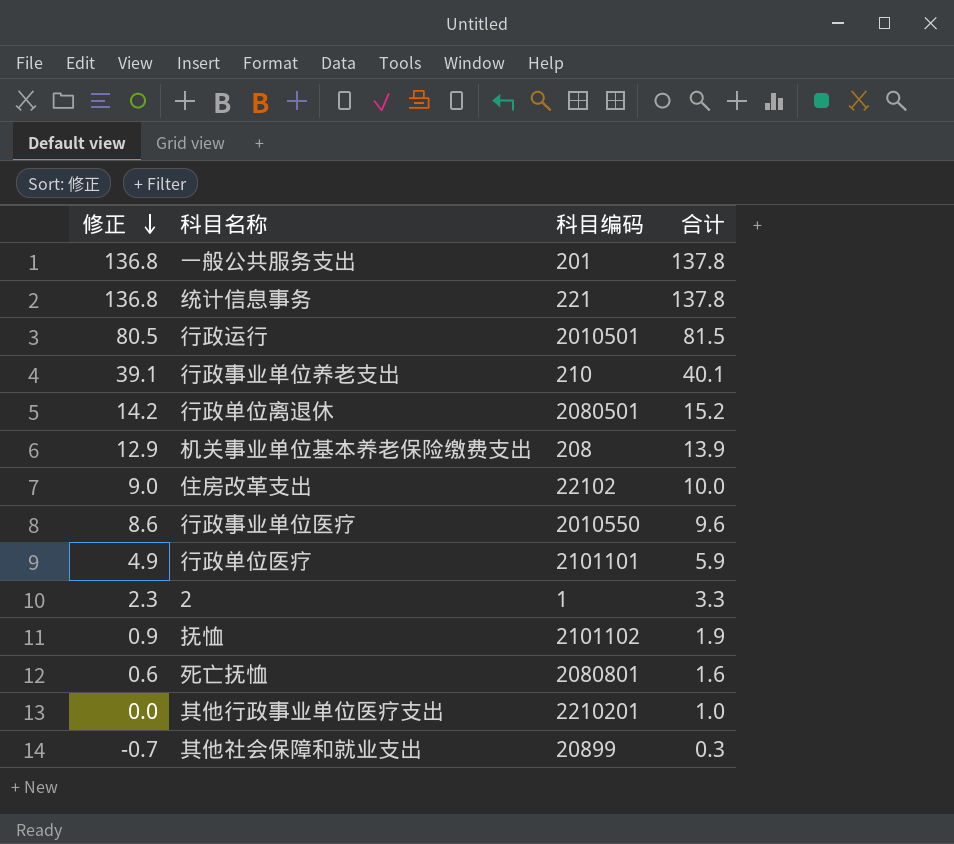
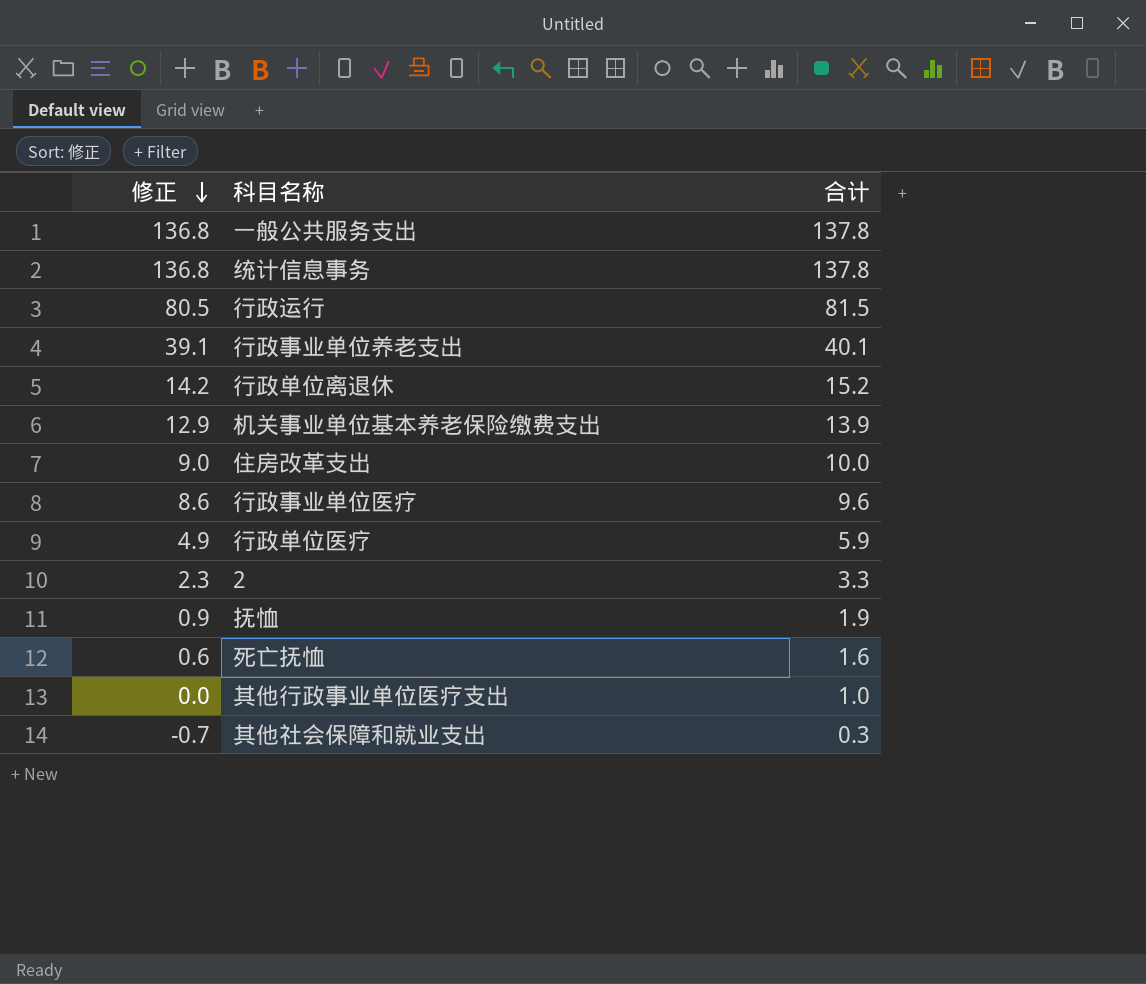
column 科目编码 | position: 3 -> none

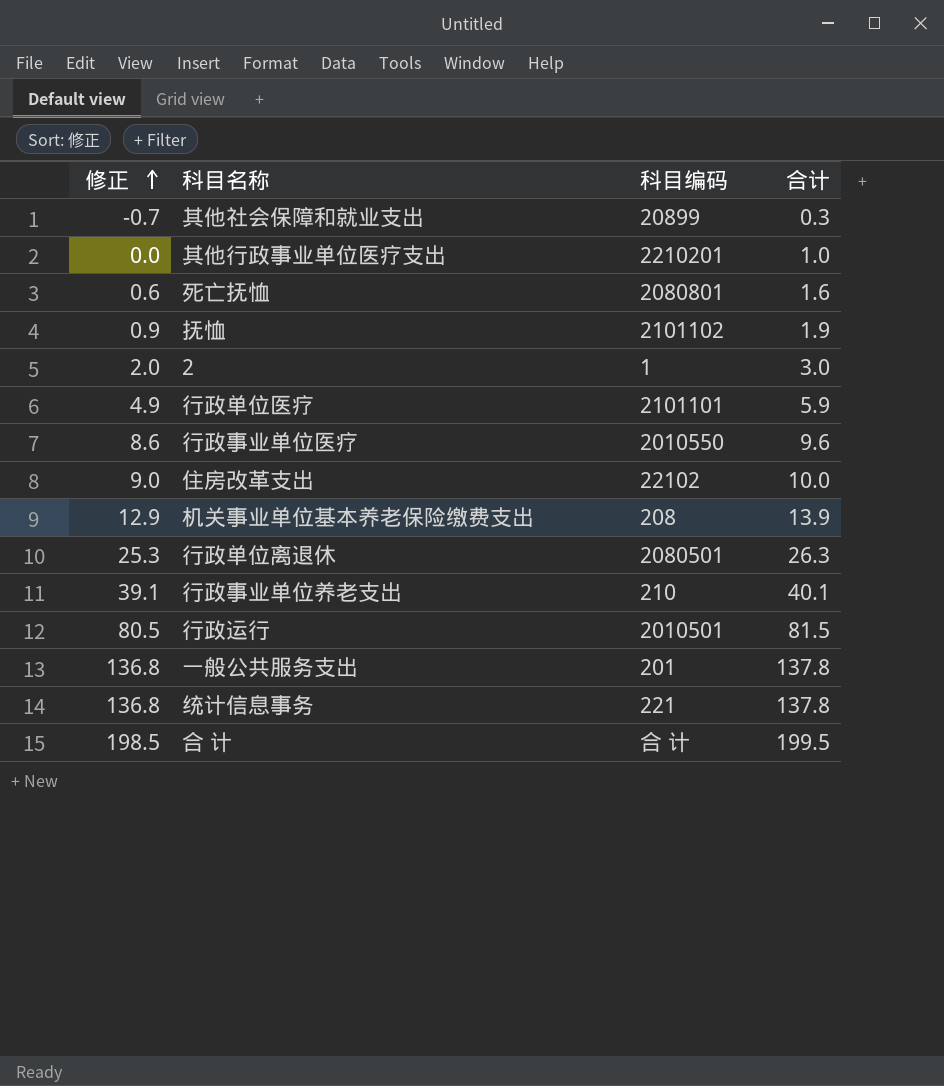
row order: 修正 descending -> 修正 ascending
column 科目编码 | position: none -> 3
2 | 修正: 2.3 -> 2.0
2 | 合计: 3.3 -> 3.0
行政单位离退休 | 修正: 14.2 -> 25.3
行政单位离退休 | 合计: 15.2 -> 26.3
row 合 计: none -> 198.5 | 合 计 | 199.5

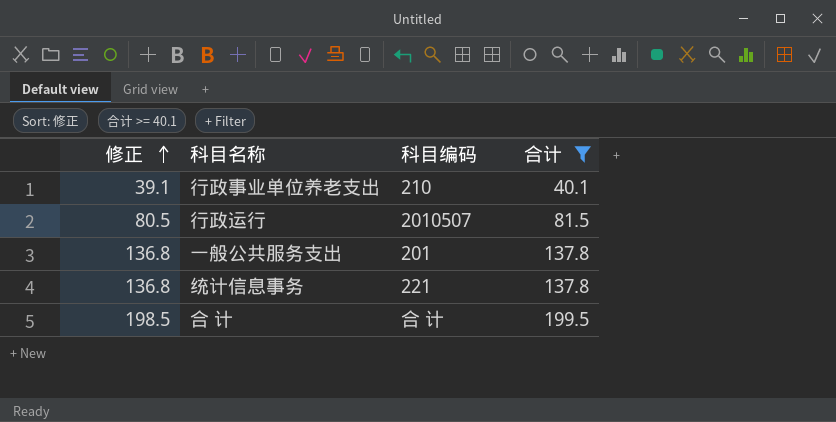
filter: none -> 合计 >= 40.1
行政运行 | 科目编码: 2010501 -> 2010507

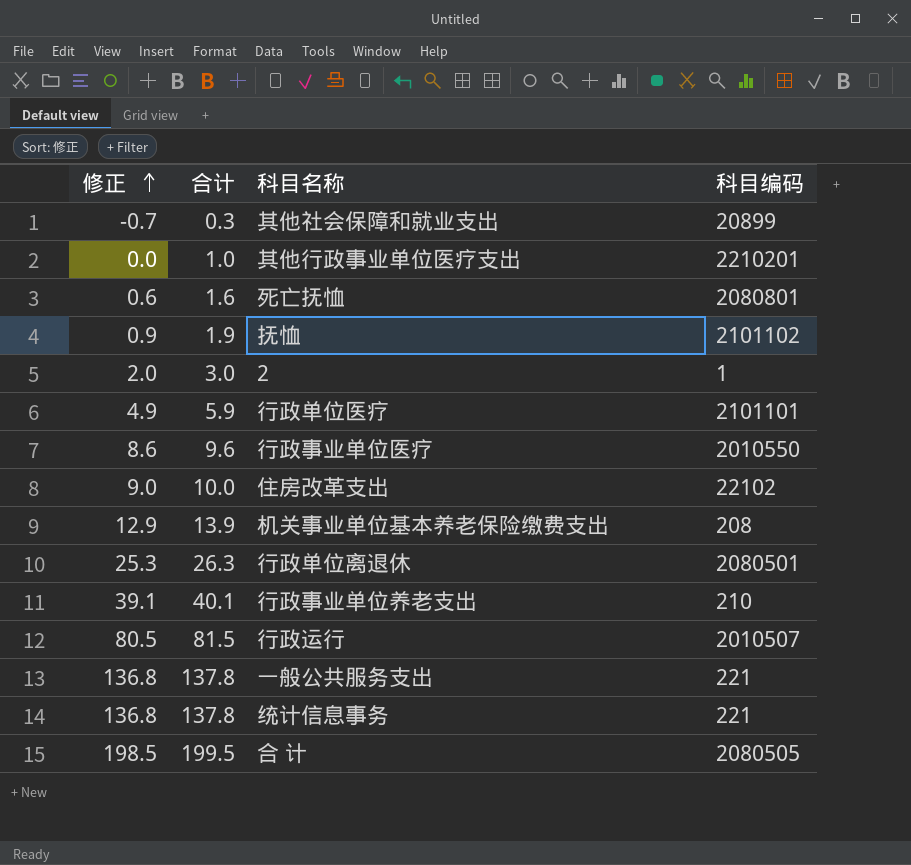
filter: 合计 >= 40.1 -> none
column 合计 | position: 4 -> 2
一般公共服务支出 | 科目编码: 201 -> 221
合 计 | 科目编码: 合 计 -> 2080505

